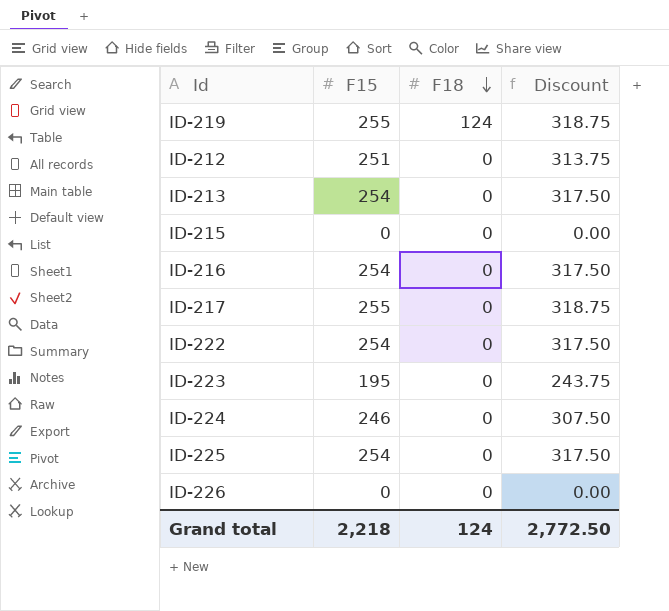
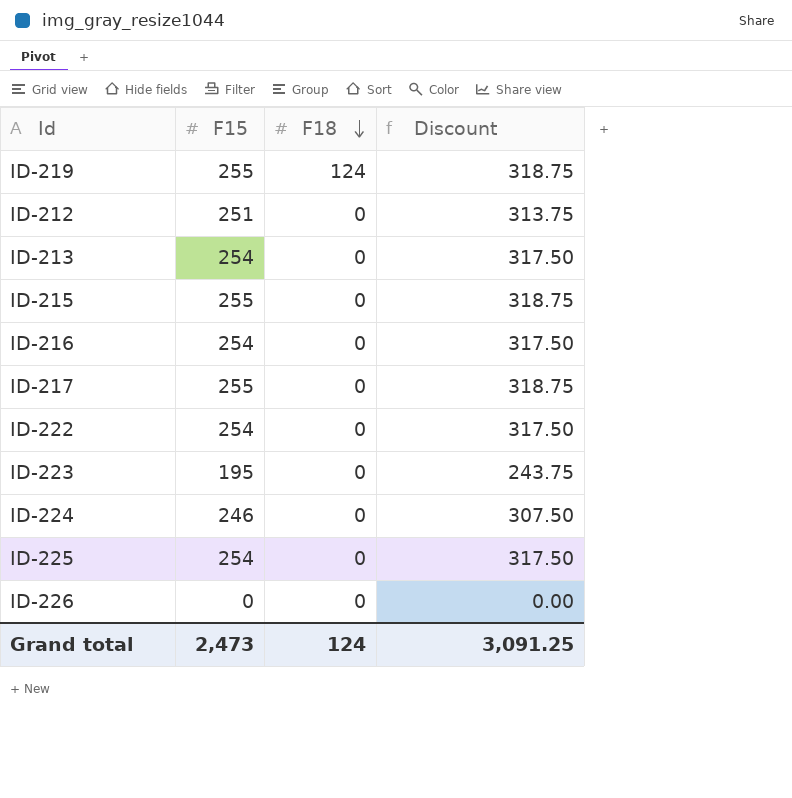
ID-215 | F15: 0 -> 255
ID-215 | Discount: 0.00 -> 318.75
Grand total | F15: 2,218 -> 2,473
Grand total | Discount: 2,772.50 -> 3,091.25

